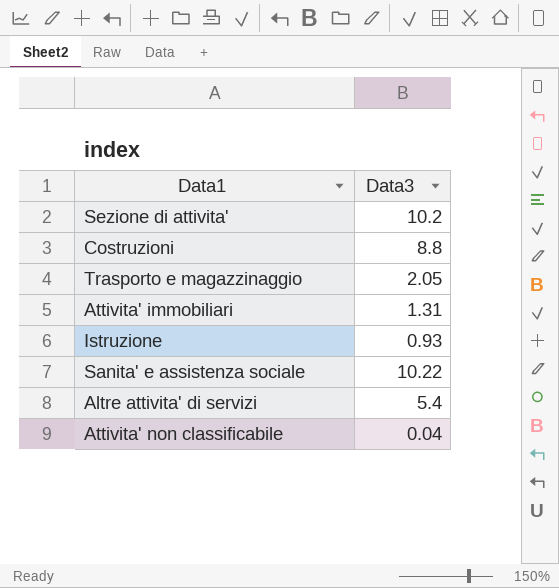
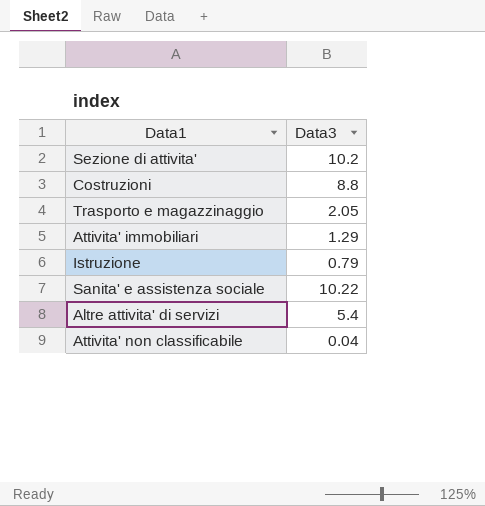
Attivita' immobiliari | Data3: 1.31 -> 1.29
Istruzione | Data3: 0.93 -> 0.79

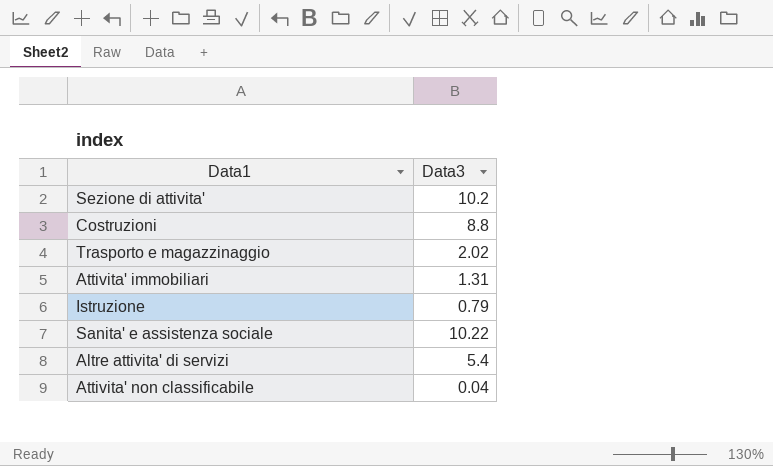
Trasporto e magazzinaggio | Data3: 2.05 -> 2.02
Attivita' immobiliari | Data3: 1.29 -> 1.31

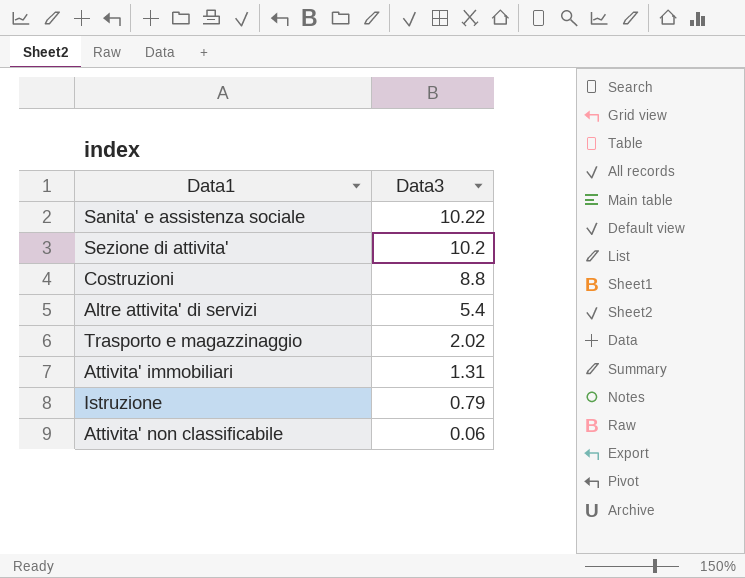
row order: none -> Data3 descending
Attivita' non classificabile | Data3: 0.04 -> 0.06

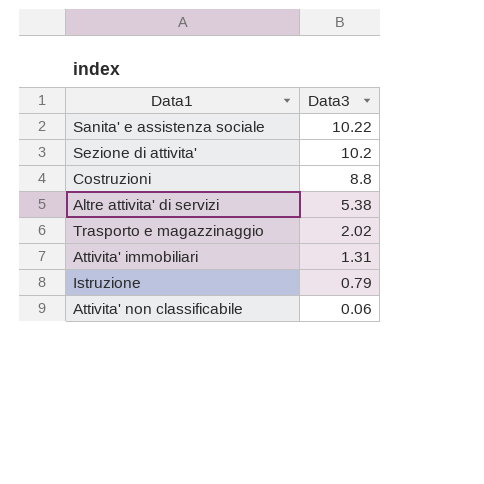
Altre attivita' di servizi | Data3: 5.4 -> 5.38

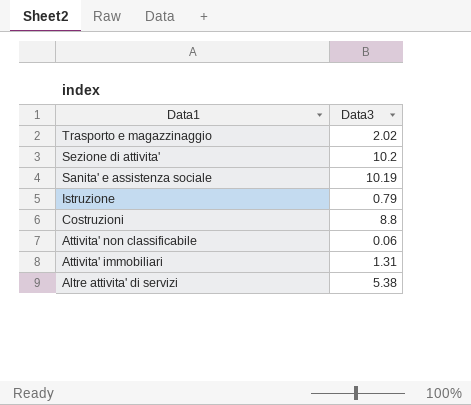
row order: Data3 descending -> Data1 descending
Sanita' e assistenza sociale | Data3: 10.22 -> 10.19

